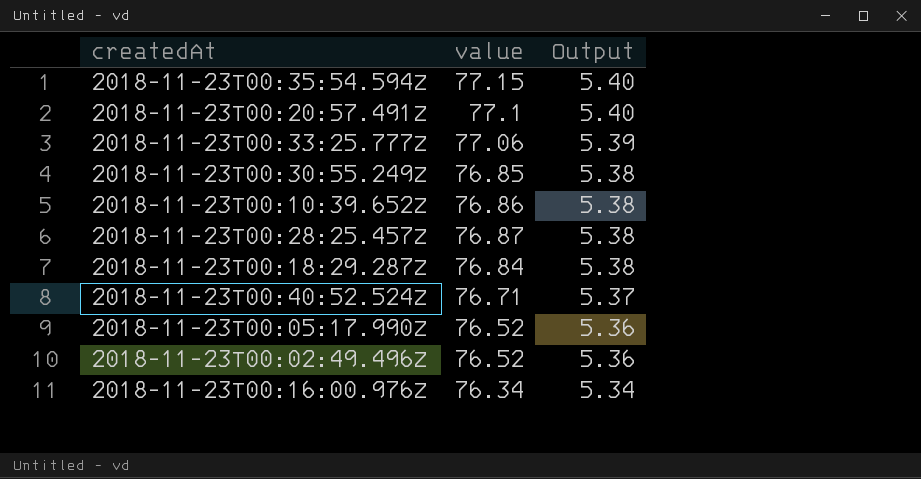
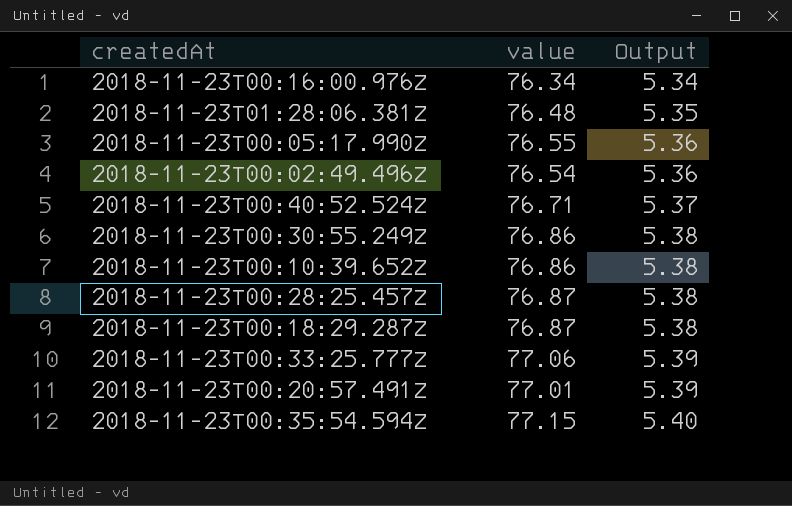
row order: Output descending -> Output ascending
row 2018-11-23T01:28:06.381Z: none -> 76.48 | 5.35
2018-11-23T00:05:17.990Z | value: 76.52 -> 76.55
2018-11-23T00:02:49.496Z | value: 76.52 -> 76.54
2018-11-23T00:30:55.249Z | value: 76.85 -> 76.86
2018-11-23T00:18:29.287Z | value: 76.84 -> 76.87
2018-11-23T00:20:57.491Z | value: 77.1 -> 77.01
2018-11-23T00:20:57.491Z | Output: 5.40 -> 5.39

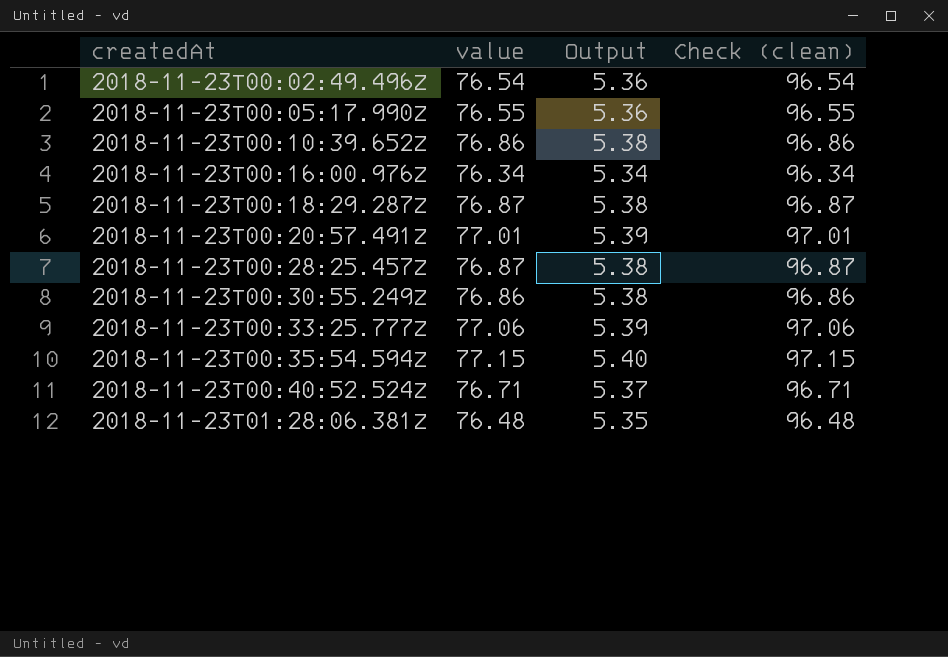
row order: Output ascending -> createdAt ascending
column Check (clean) | formula: none -> [value] + 20

